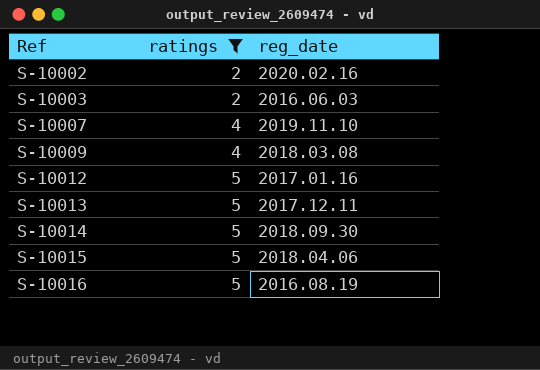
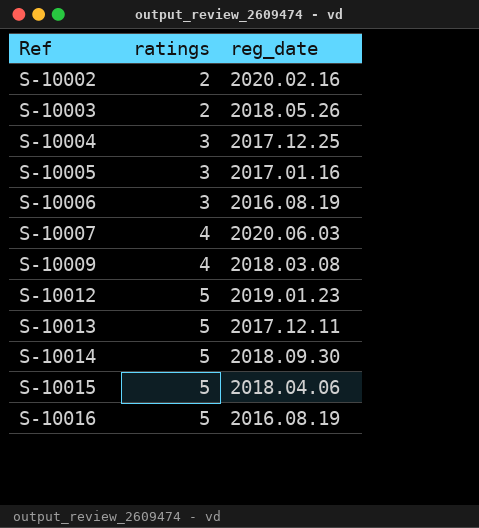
filter: ratings != 3 -> none
S-10003 | reg_date: 2016.06.03 -> 2018.05.26
S-10007 | reg_date: 2019.11.10 -> 2020.06.03
S-10012 | reg_date: 2017.01.16 -> 2019.01.23

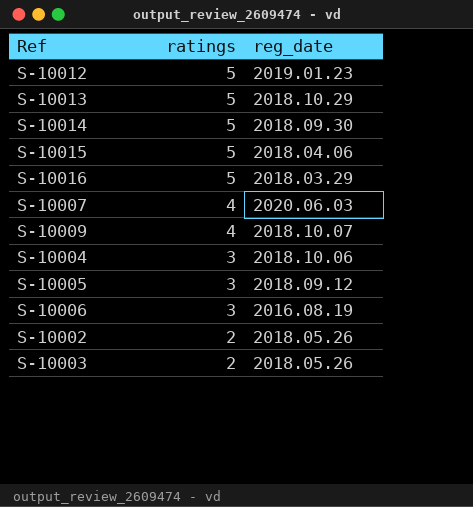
row order: Ref ascending -> ratings descending
S-10013 | reg_date: 2017.12.11 -> 2018.10.29
S-10016 | reg_date: 2016.08.19 -> 2018.03.29
S-10009 | reg_date: 2018.03.08 -> 2018.10.07
S-10004 | reg_date: 2017.12.25 -> 2018.10.06
S-10005 | reg_date: 2017.01.16 -> 2018.09.12
S-10002 | reg_date: 2020.02.16 -> 2018.05.26

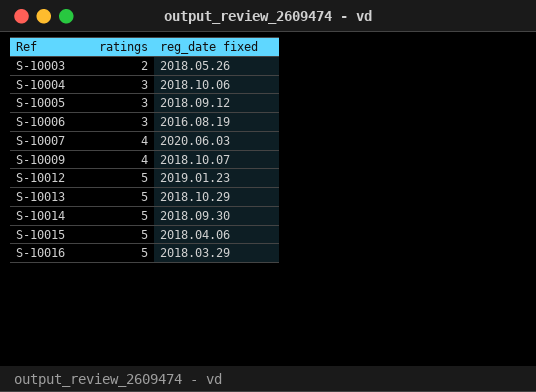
row order: ratings descending -> Ref ascending
column name: reg_date -> reg_date fixed
row S-10002: 2 | 2018.05.26 -> none

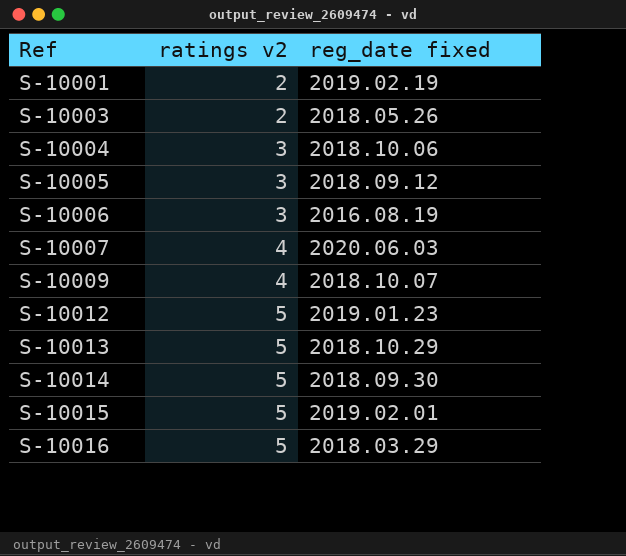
column name: ratings -> ratings v2
row S-10001: none -> 2 | 2019.02.19
S-10015 | reg_date fixed: 2018.04.06 -> 2019.02.01

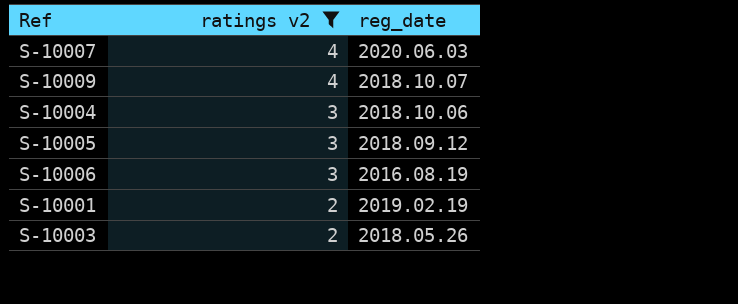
filter: none -> ratings v2 != 5
row order: Ref ascending -> ratings v2 descending
column name: reg_date fixed -> reg_date

